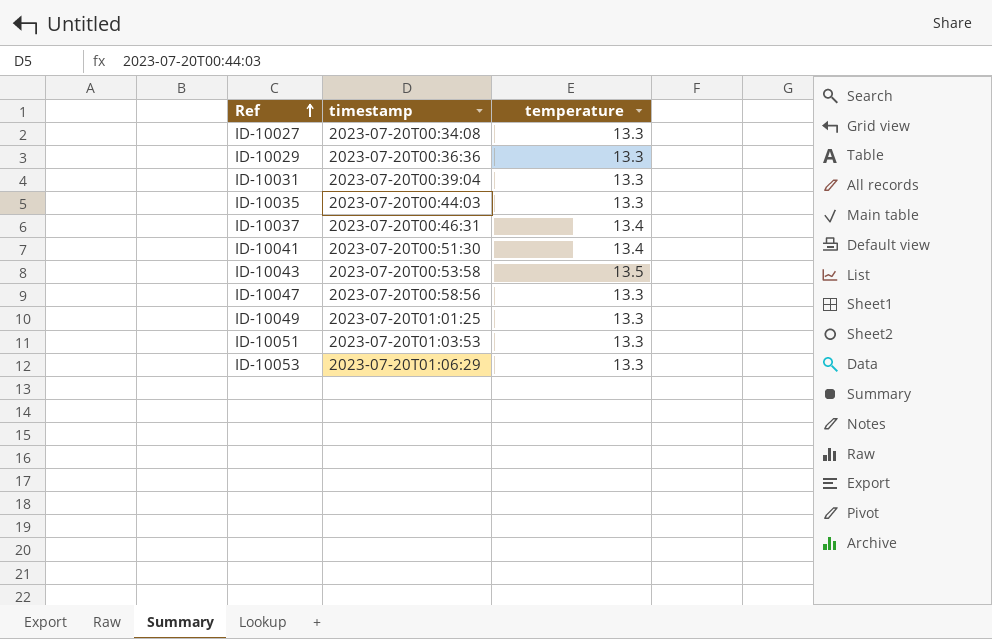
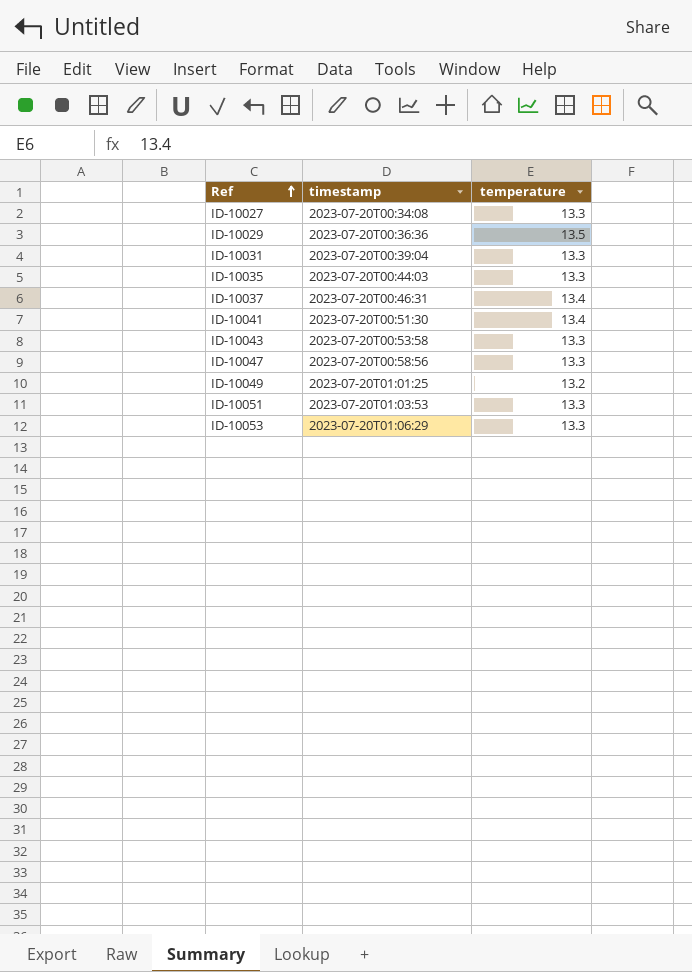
ID-10029 | temperature: 13.3 -> 13.5
ID-10043 | temperature: 13.5 -> 13.3
ID-10049 | temperature: 13.3 -> 13.2

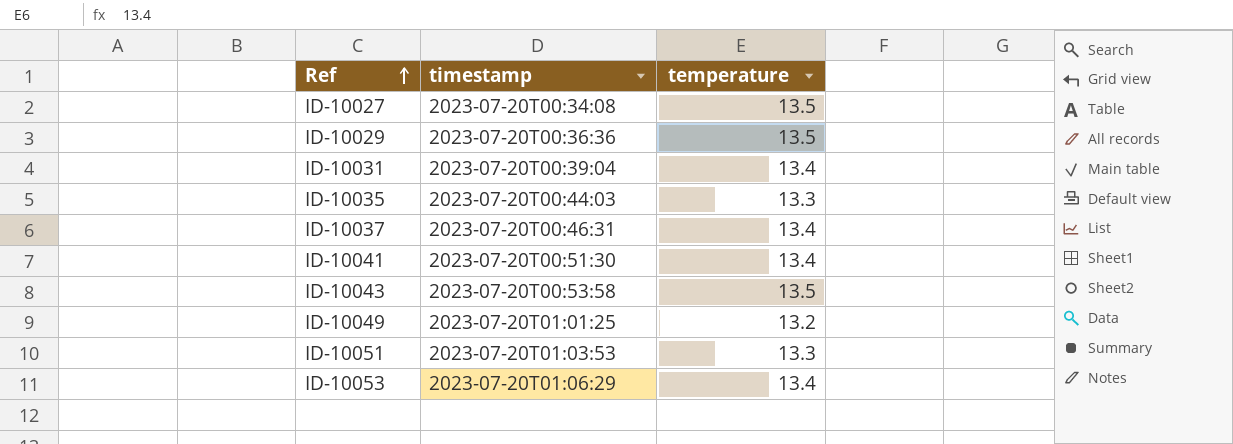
row ID-10047: 2023-07-20T00:58:56 | 13.3 -> none
ID-10027 | temperature: 13.3 -> 13.5
ID-10031 | temperature: 13.3 -> 13.4
ID-10043 | temperature: 13.3 -> 13.5
ID-10053 | temperature: 13.3 -> 13.4

